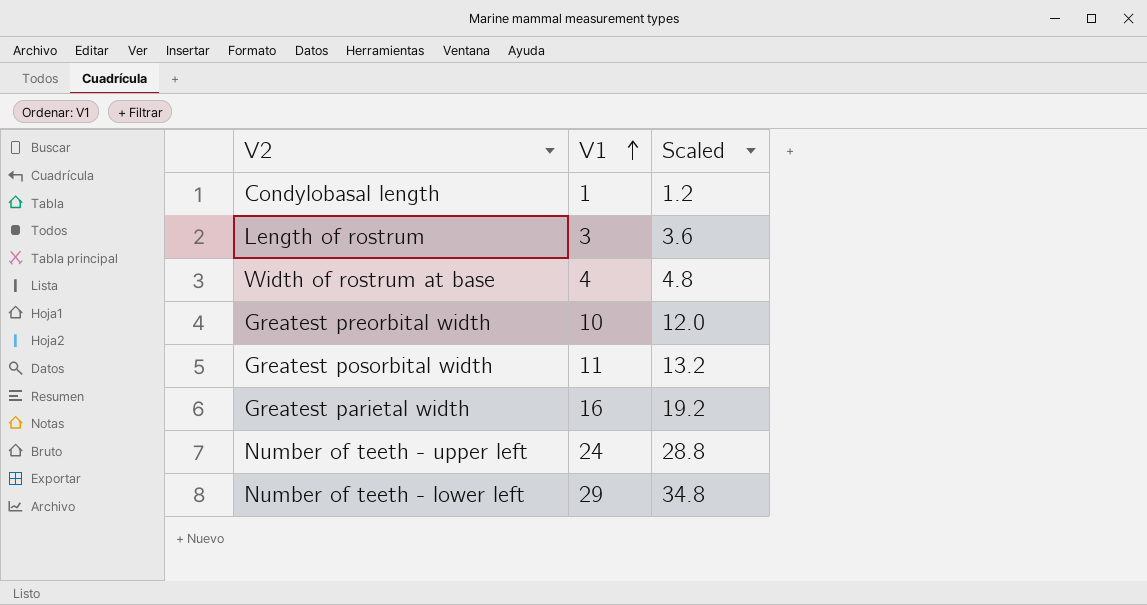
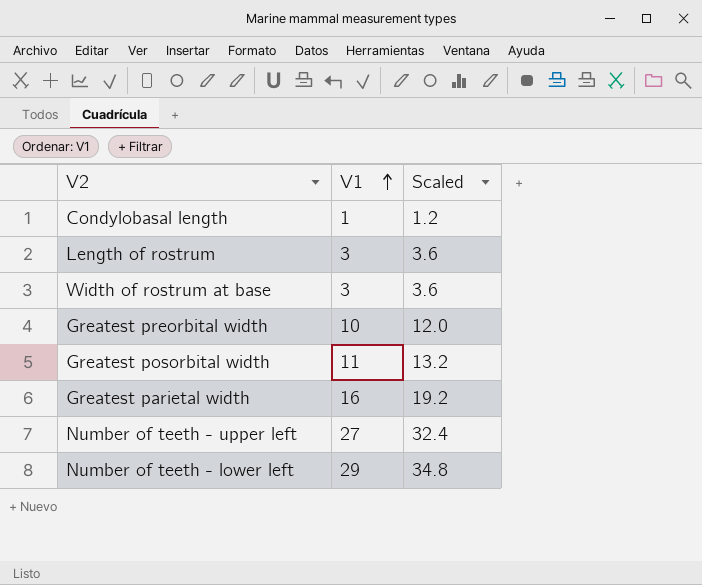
Width of rostrum at base | V1: 4 -> 3
Width of rostrum at base | Scaled: 4.8 -> 3.6
Number of teeth - upper left | V1: 24 -> 27
Number of teeth - upper left | Scaled: 28.8 -> 32.4

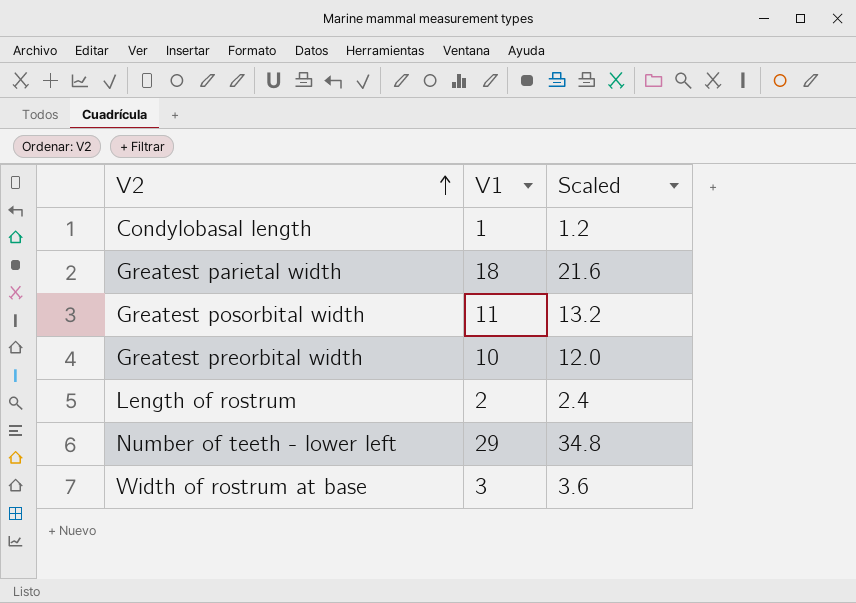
row order: V1 ascending -> V2 ascending
row Number of teeth - upper left: 27 | 32.4 -> none
Greatest parietal width | V1: 16 -> 18
Greatest parietal width | Scaled: 19.2 -> 21.6
Length of rostrum | V1: 3 -> 2
Length of rostrum | Scaled: 3.6 -> 2.4

